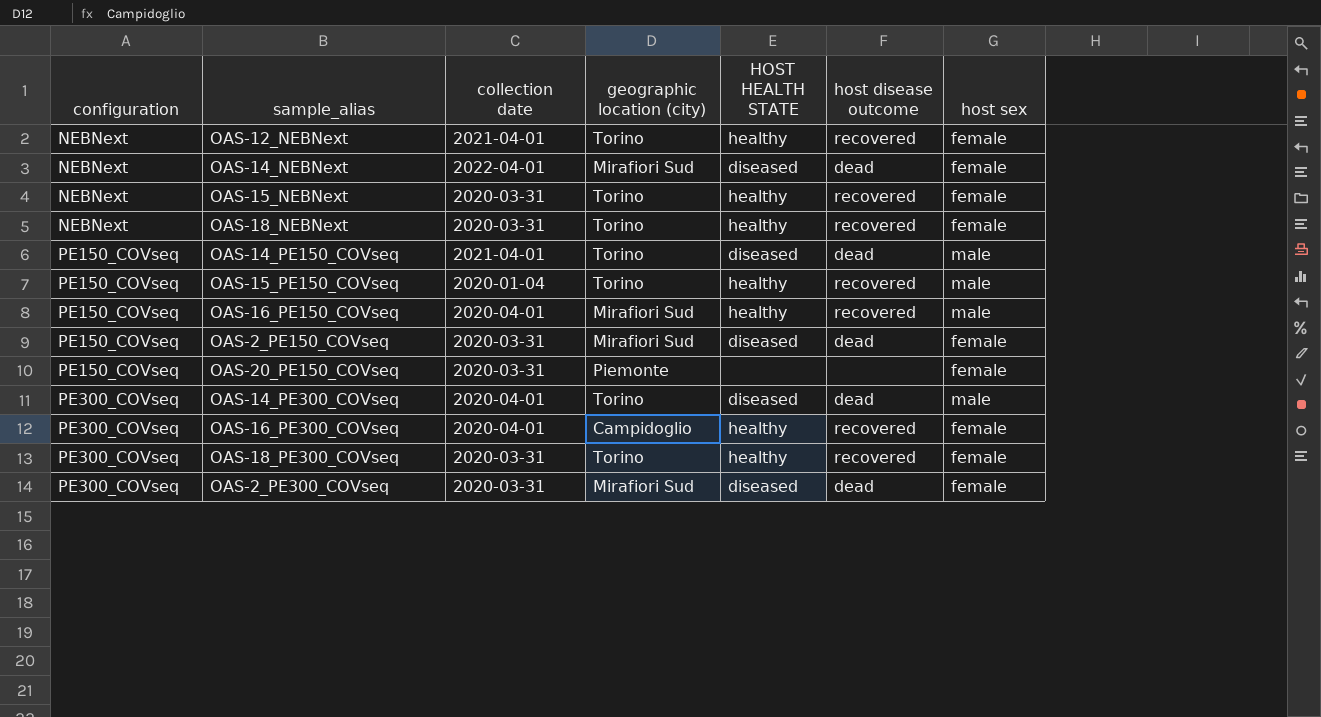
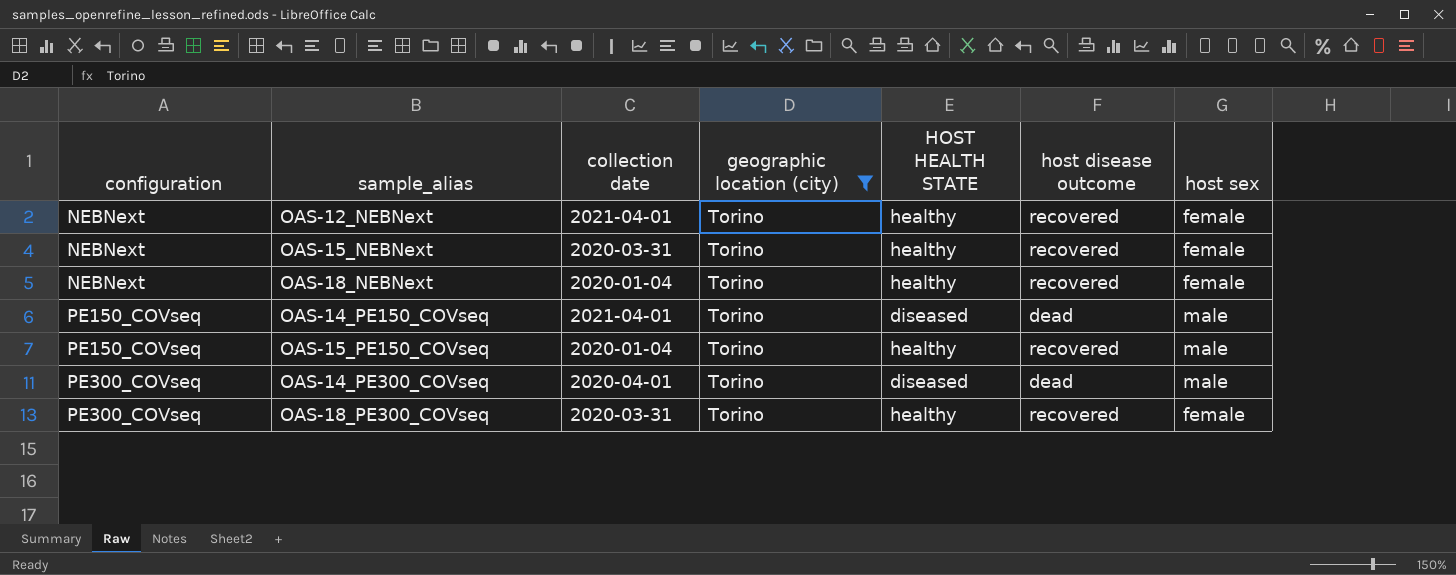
filter: none -> geographic location (city) = Torino
OAS-18_NEBNext | collection date: 2020-03-31 -> 2020-01-04

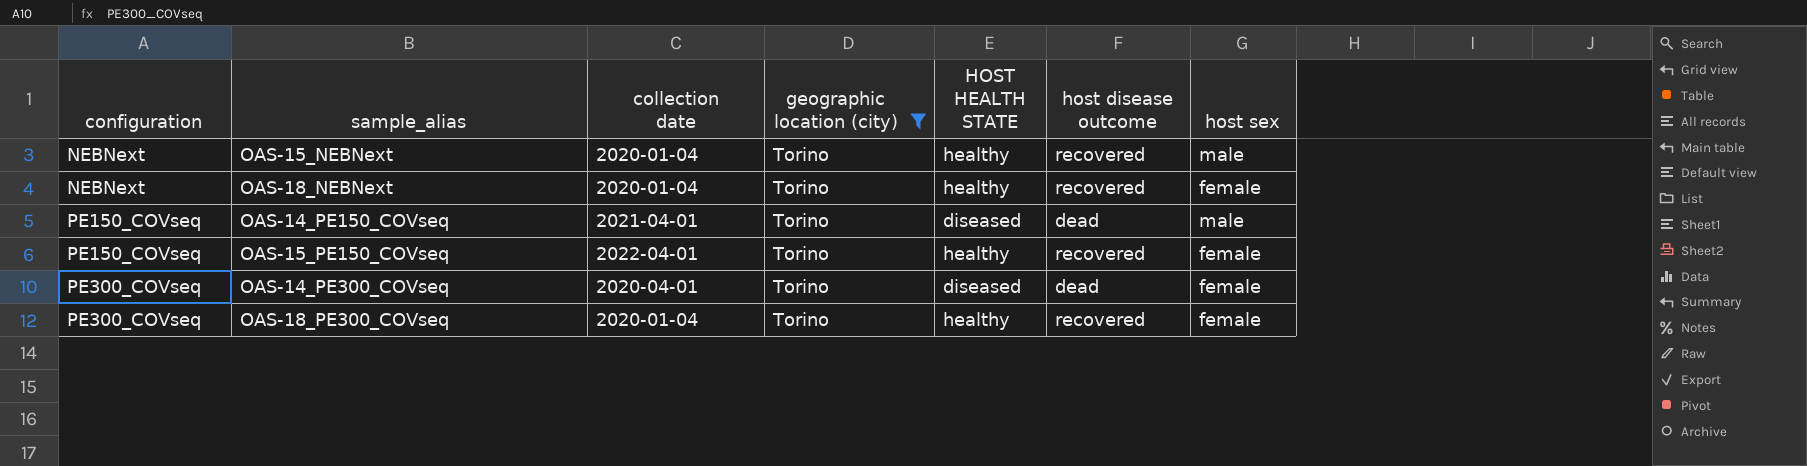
row OAS-12_NEBNext: NEBNext | 2021-04-01 | Torino | healthy | recovered | female -> none
OAS-15_NEBNext | collection date: 2020-03-31 -> 2020-01-04
OAS-15_NEBNext | host sex: female -> male
OAS-15_PE150_COVseq | collection date: 2020-01-04 -> 2022-04-01
OAS-15_PE150_COVseq | host sex: male -> female
OAS-14_PE300_COVseq | host sex: male -> female
OAS-18_PE300_COVseq | collection date: 2020-03-31 -> 2020-01-04

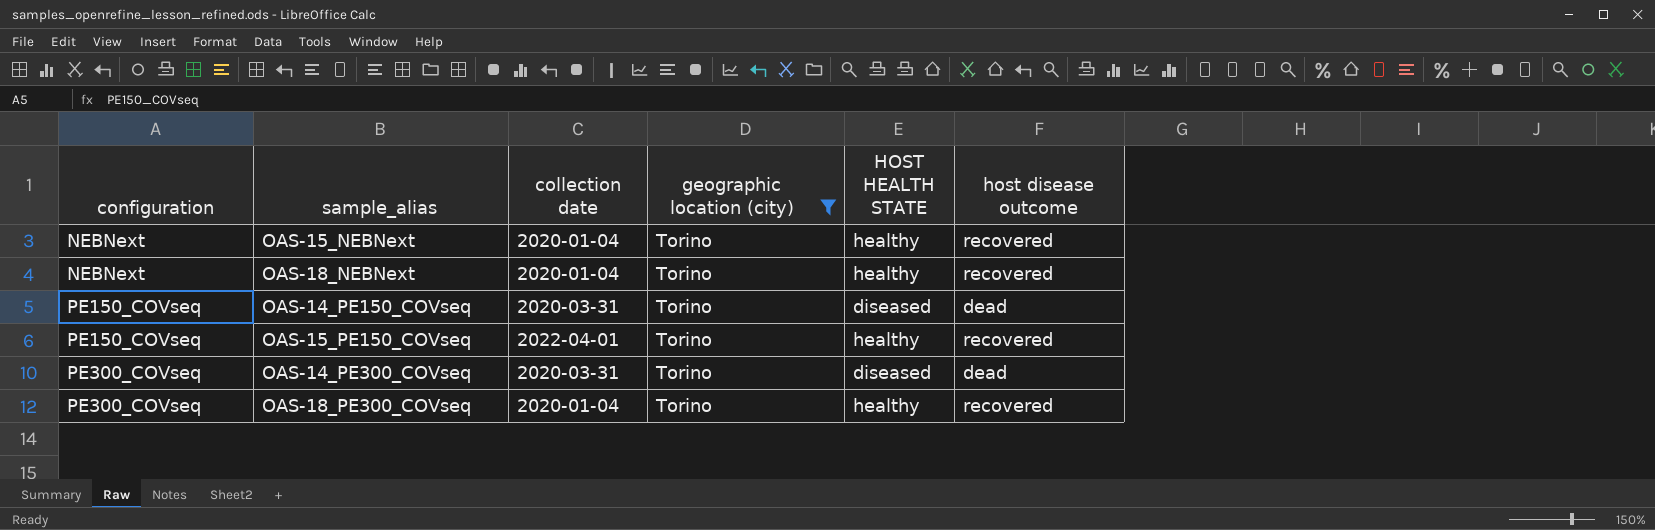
column host sex | position: 7 -> none
OAS-14_PE150_COVseq | collection date: 2021-04-01 -> 2020-03-31
OAS-14_PE300_COVseq | collection date: 2020-04-01 -> 2020-03-31

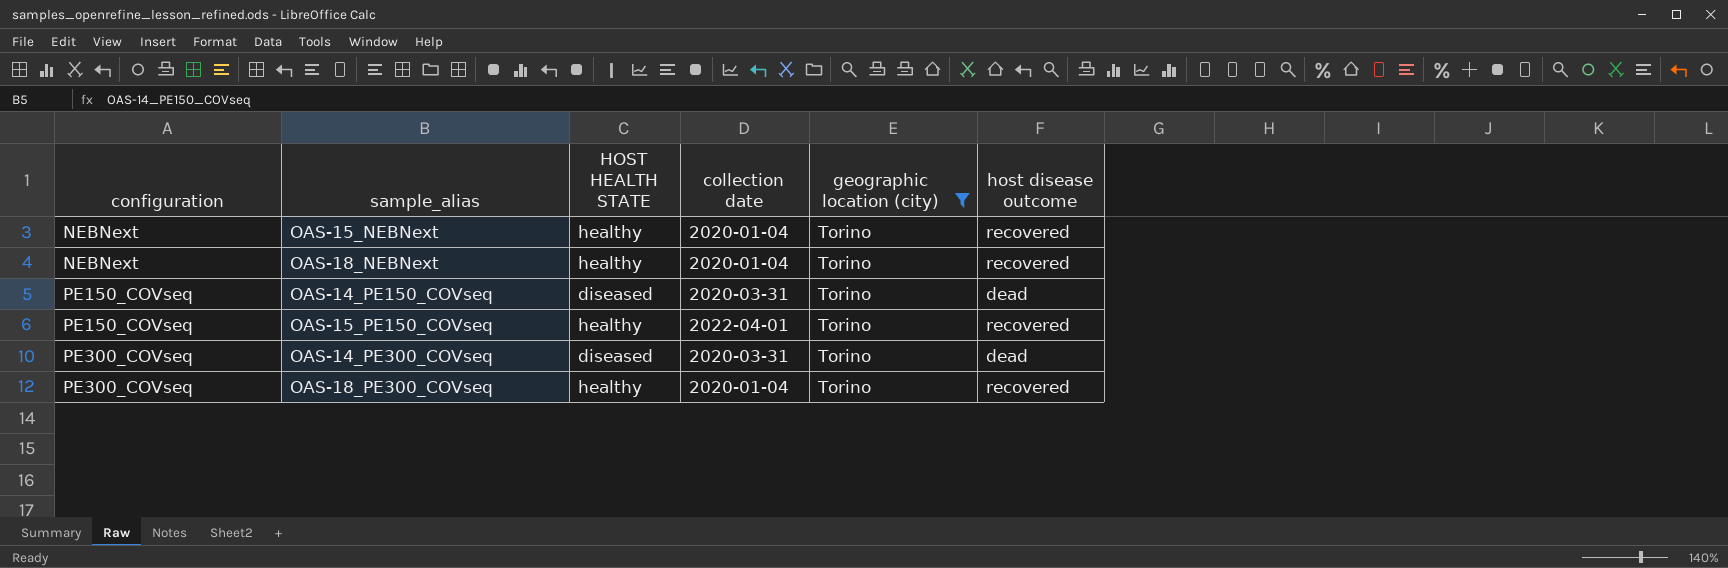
column HOST HEALTH STATE | position: 5 -> 3

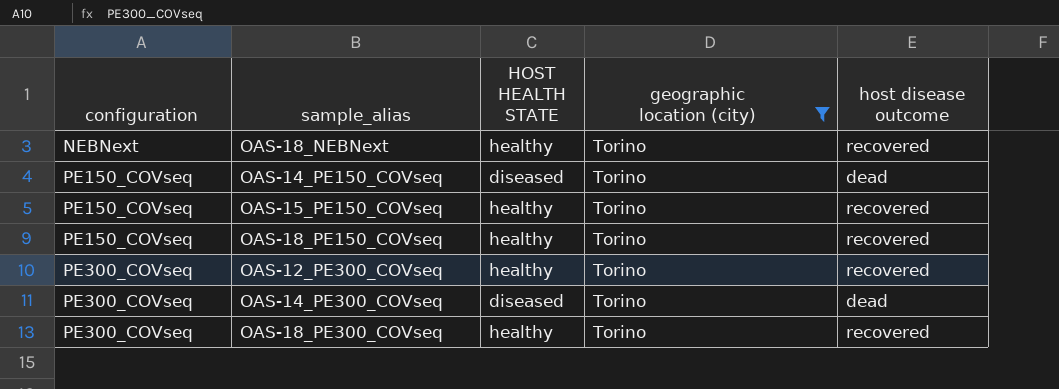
column collection date | position: 4 -> none
row OAS-15_NEBNext: NEBNext | healthy | 2020-01-04 | Torino | recovered -> none
row OAS-18_PE150_COVseq: none -> PE150_COVseq | healthy | Torino | recovered
row OAS-12_PE300_COVseq: none -> PE300_COVseq | healthy | Torino | recovered

